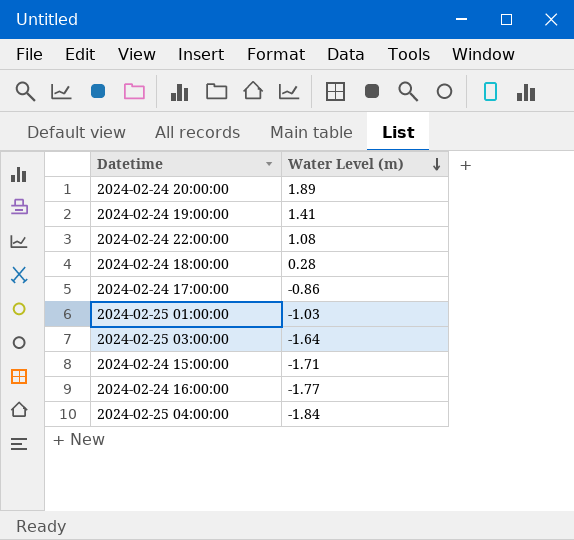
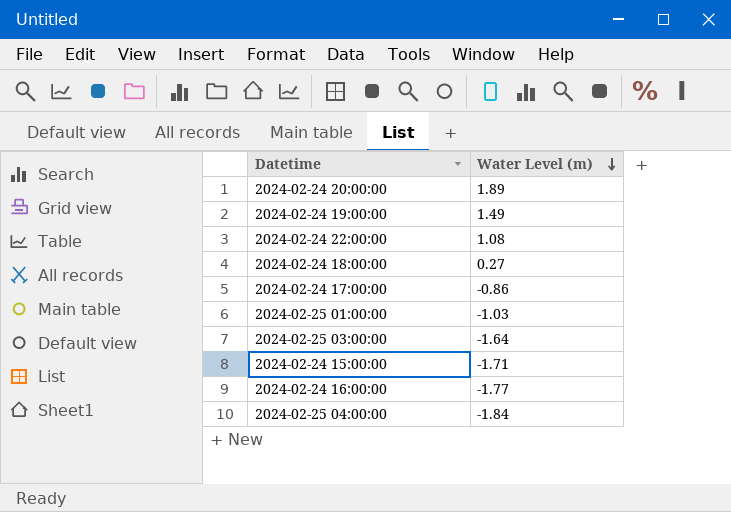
2024-02-24 19:00:00 | Water Level (m): 1.41 -> 1.49
2024-02-24 18:00:00 | Water Level (m): 0.28 -> 0.27

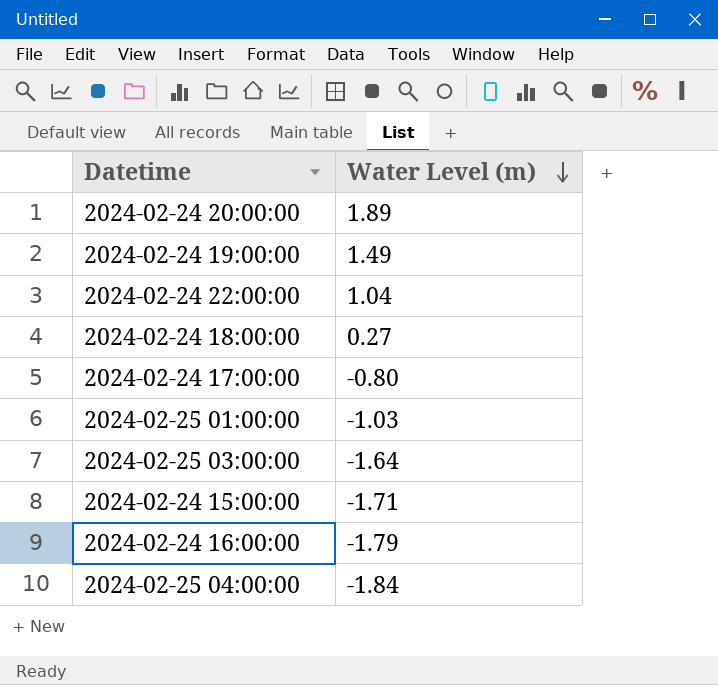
2024-02-24 22:00:00 | Water Level (m): 1.08 -> 1.04
2024-02-24 17:00:00 | Water Level (m): -0.86 -> -0.80
2024-02-24 16:00:00 | Water Level (m): -1.77 -> -1.79

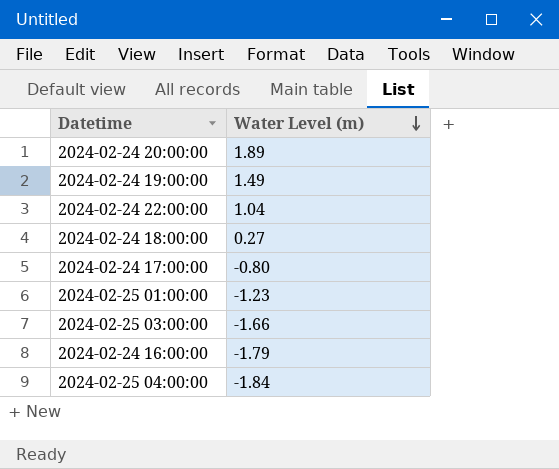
row 2024-02-24 15:00:00: -1.71 -> none
2024-02-25 01:00:00 | Water Level (m): -1.03 -> -1.23
2024-02-25 03:00:00 | Water Level (m): -1.64 -> -1.66

